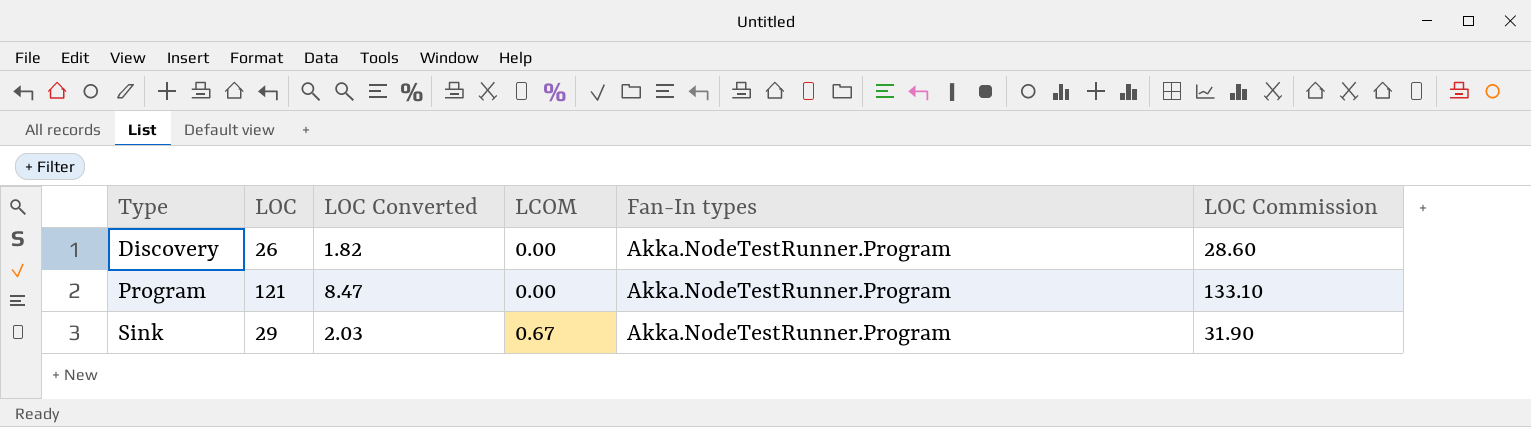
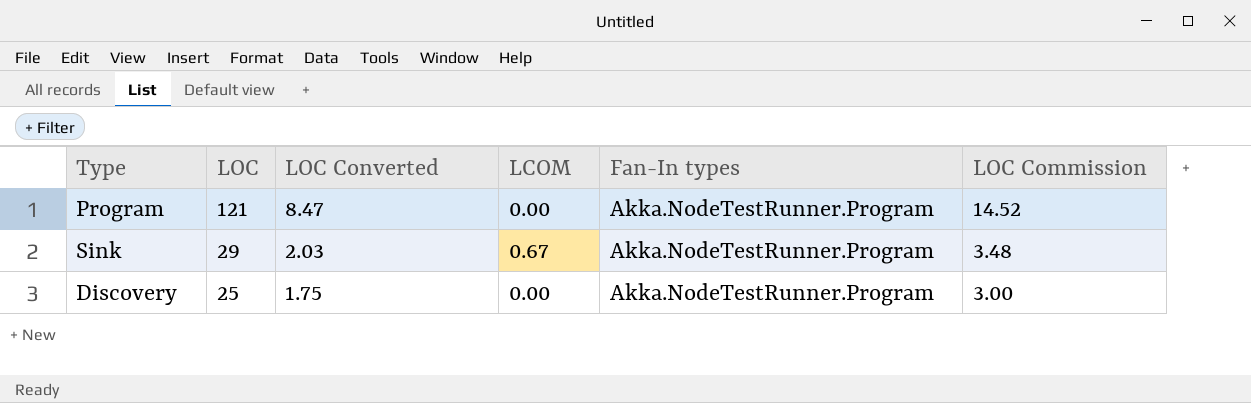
row order: Type ascending -> LOC descending
column LOC Commission | formula: [LOC] * 1.1 -> [LOC] * 0.12
Discovery | LOC: 26 -> 25
Discovery | LOC Converted: 1.82 -> 1.75

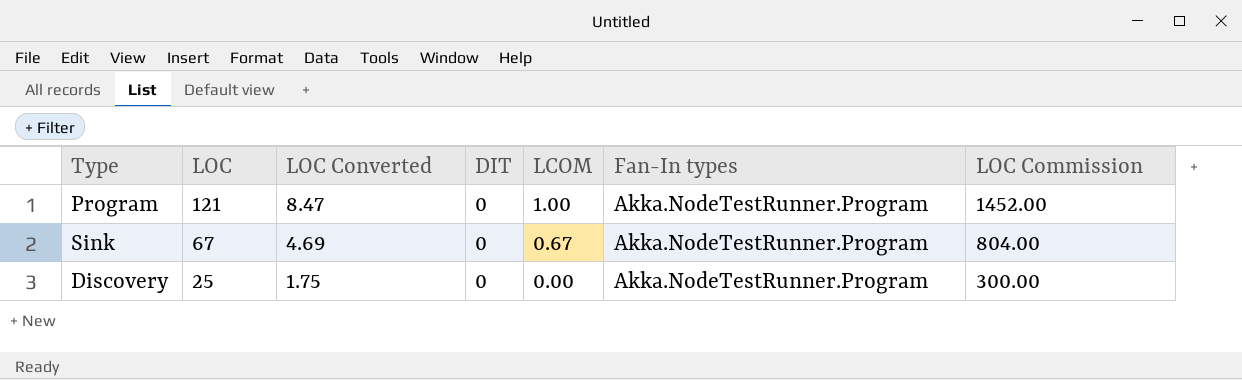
column DIT | position: none -> 4
column LOC Commission | formula: [LOC] * 0.12 -> [LOC] * 12
Program | LCOM: 0.00 -> 1.00
Sink | LOC: 29 -> 67
Sink | LOC Converted: 2.03 -> 4.69

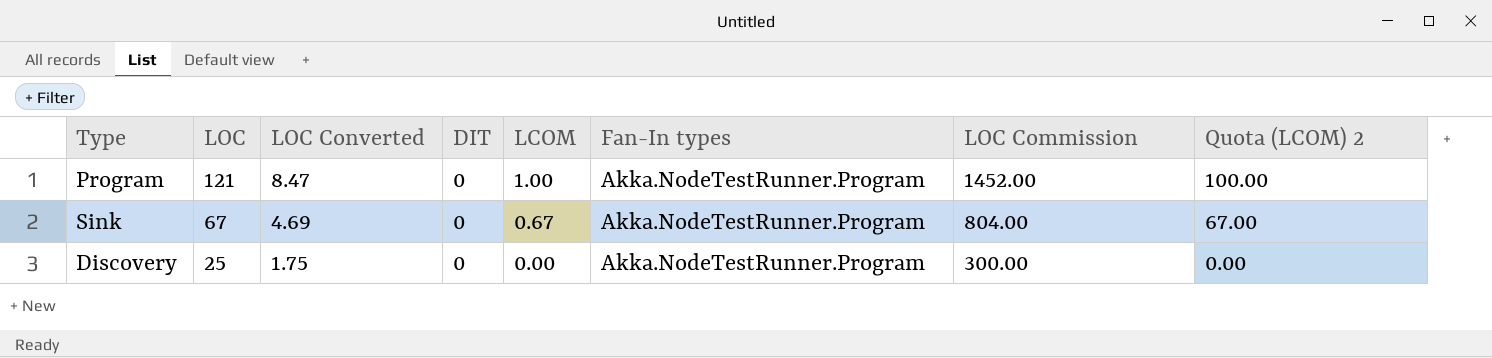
column Quota (LCOM) 2 | formula: none -> [LCOM] * 100

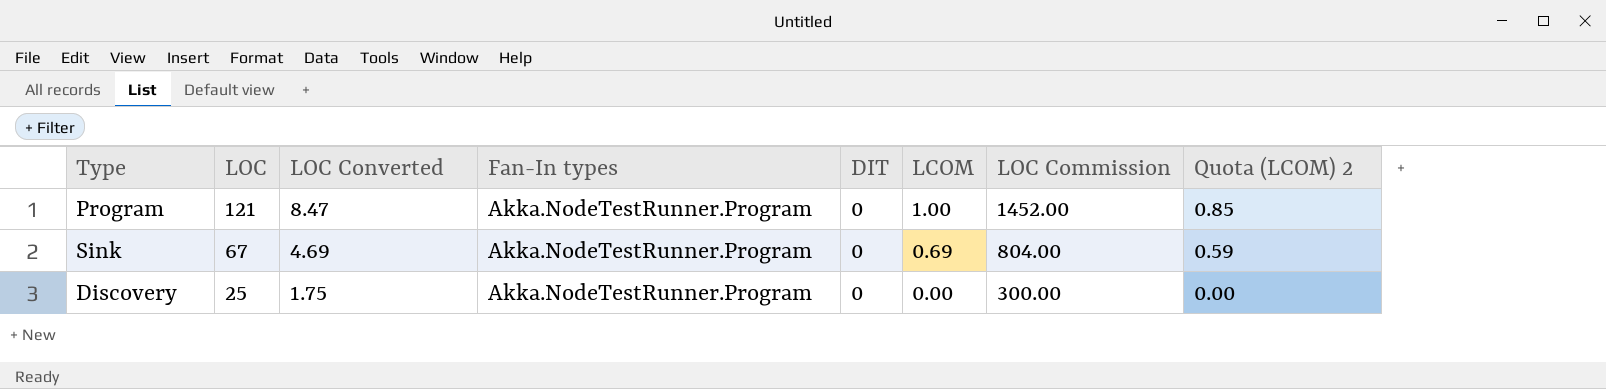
column Fan-In types | position: 6 -> 4
column Quota (LCOM) 2 | formula: [LCOM] * 100 -> [LCOM] * 0.85
Sink | LCOM: 0.67 -> 0.69

